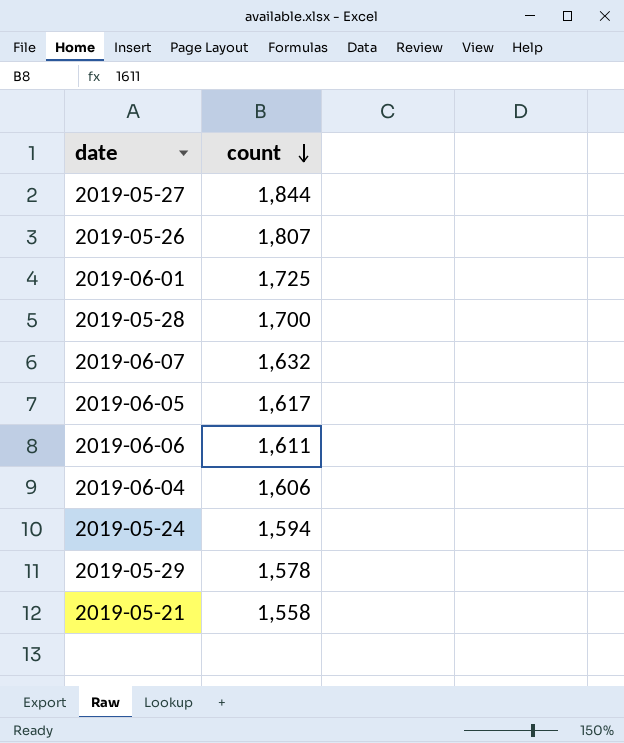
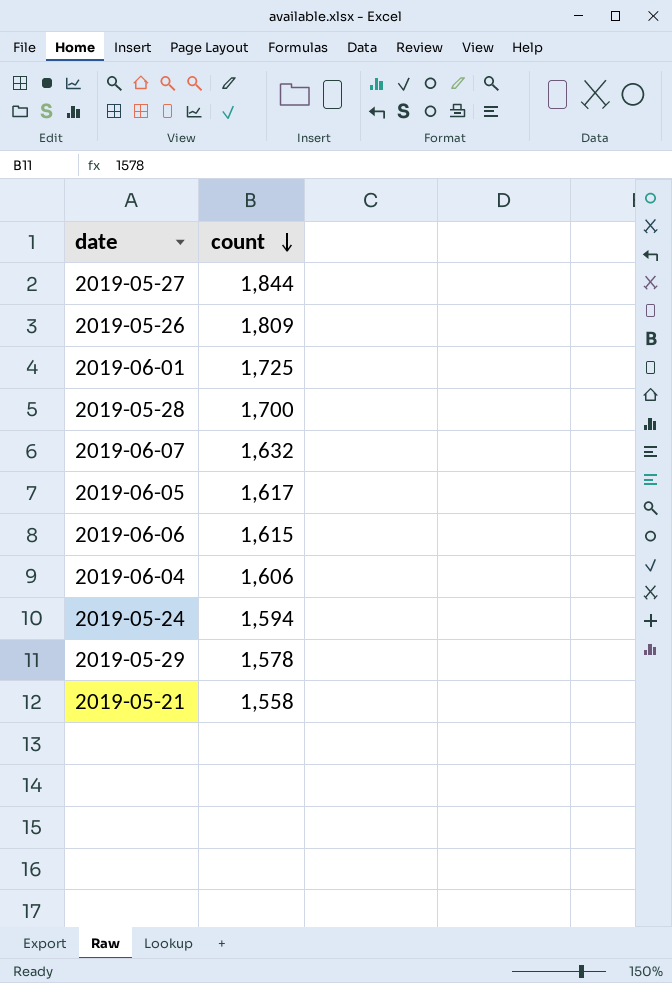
2019-05-26 | count: 1,807 -> 1,809
2019-06-06 | count: 1,611 -> 1,615

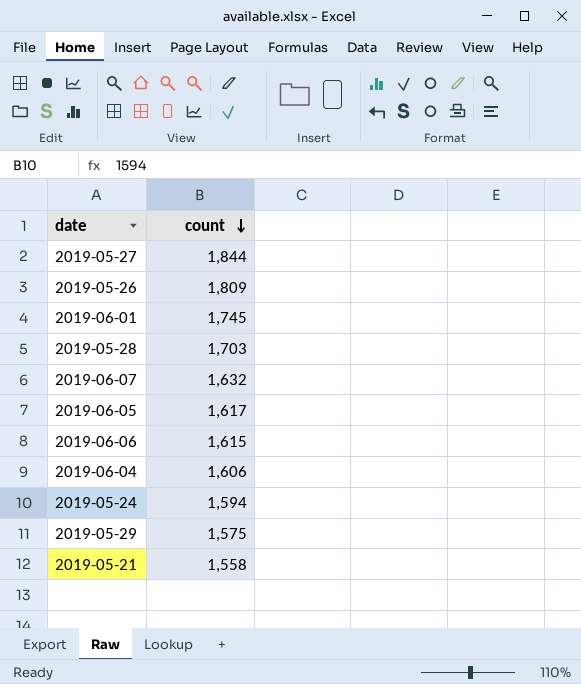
2019-06-01 | count: 1,725 -> 1,745
2019-05-28 | count: 1,700 -> 1,703
2019-05-29 | count: 1,578 -> 1,575

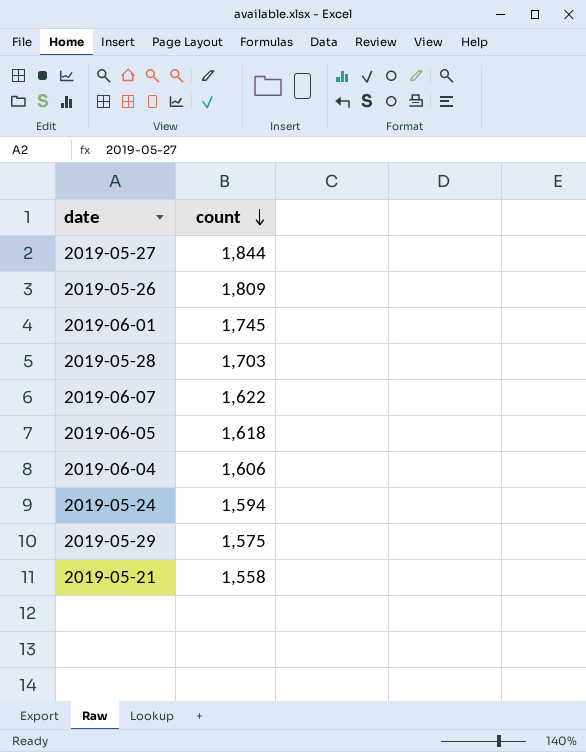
row 2019-06-06: 1,615 -> none
2019-06-07 | count: 1,632 -> 1,622
2019-06-05 | count: 1,617 -> 1,618

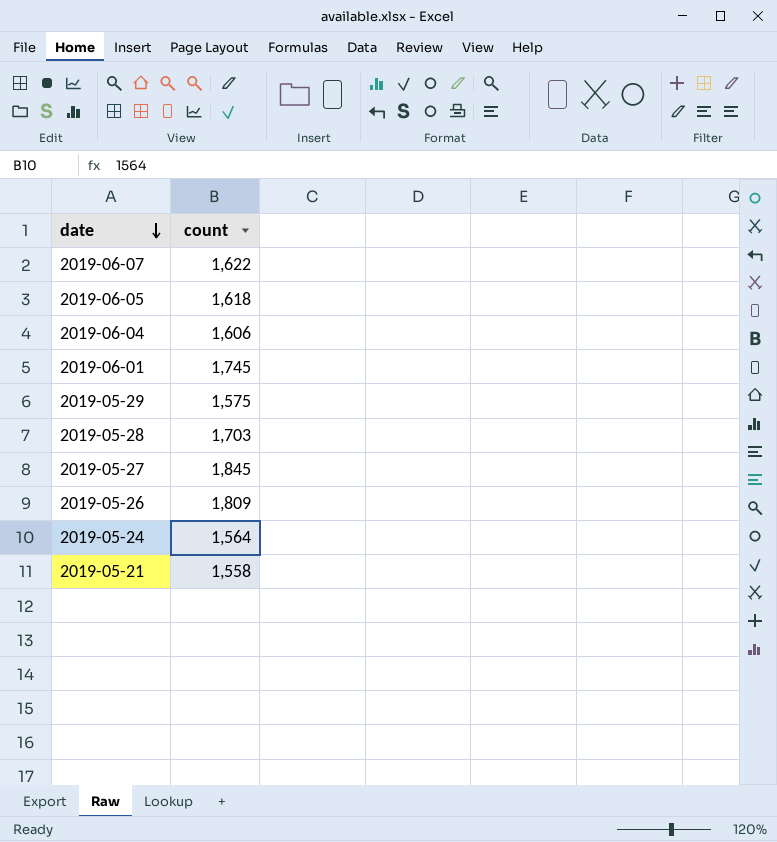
row order: count descending -> date descending
2019-05-27 | count: 1,844 -> 1,845
2019-05-24 | count: 1,594 -> 1,564

